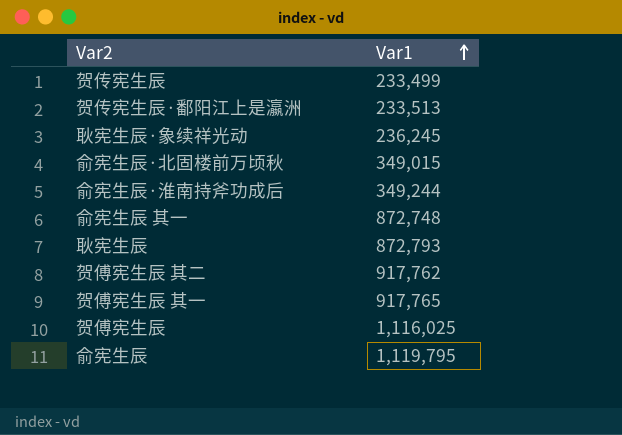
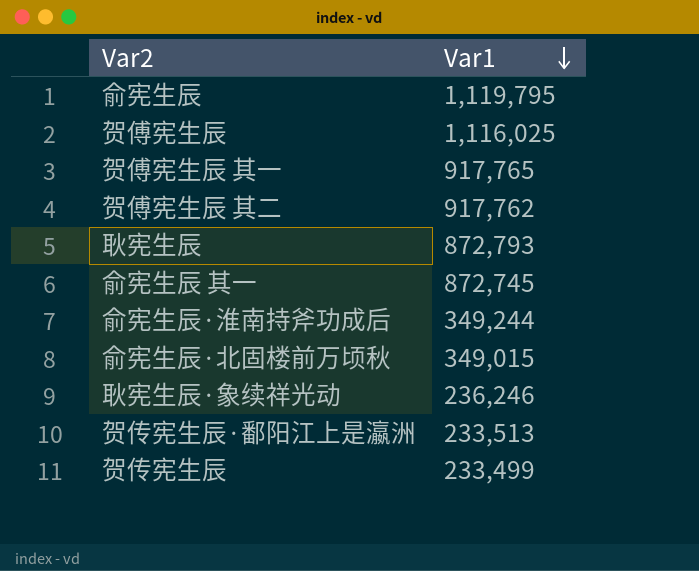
row order: Var1 ascending -> Var1 descending
俞宪生辰 其一 | Var1: 872,748 -> 872,745
耿宪生辰·象续祥光动 | Var1: 236,245 -> 236,246

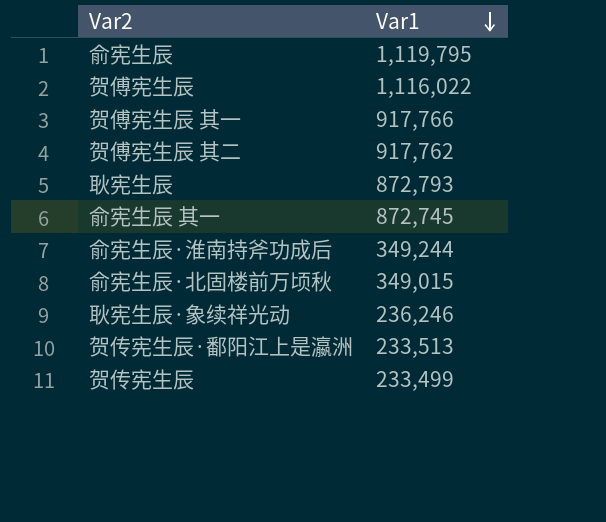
贺傅宪生辰 | Var1: 1,116,025 -> 1,116,022
贺傅宪生辰 其一 | Var1: 917,765 -> 917,766

